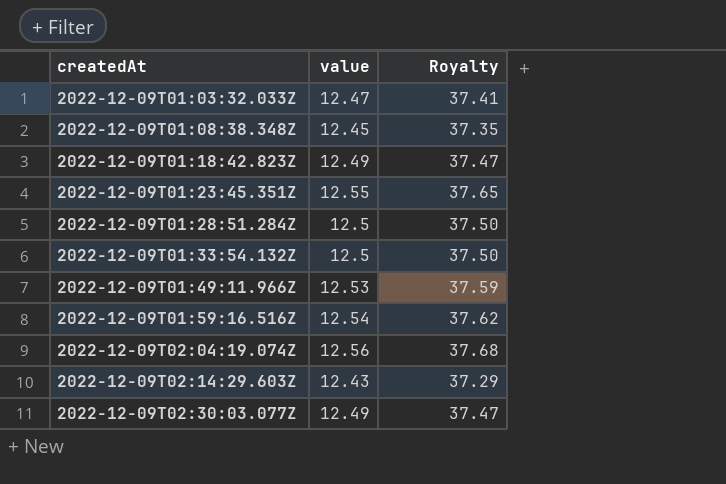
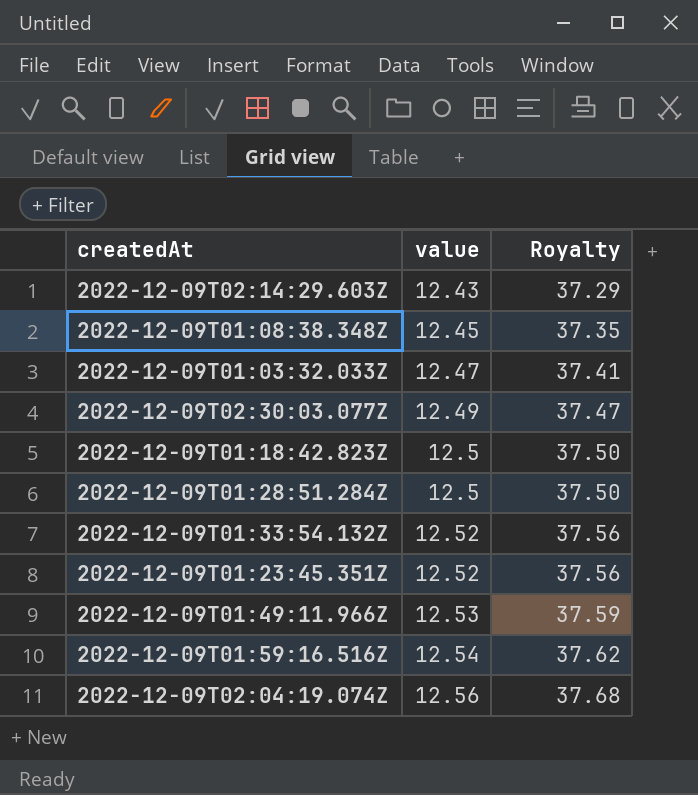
row order: createdAt ascending -> value ascending
2022-12-09T01:18:42.823Z | value: 12.49 -> 12.5
2022-12-09T01:18:42.823Z | Royalty: 37.47 -> 37.50
2022-12-09T01:33:54.132Z | value: 12.5 -> 12.52
2022-12-09T01:33:54.132Z | Royalty: 37.50 -> 37.56
2022-12-09T01:23:45.351Z | value: 12.55 -> 12.52
2022-12-09T01:23:45.351Z | Royalty: 37.65 -> 37.56

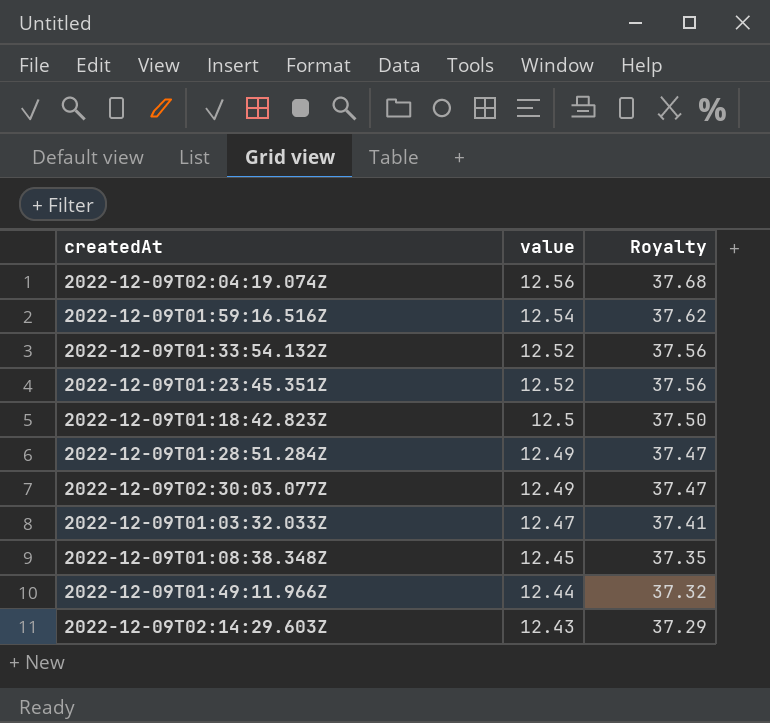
row order: value ascending -> value descending
2022-12-09T01:28:51.284Z | value: 12.5 -> 12.49
2022-12-09T01:28:51.284Z | Royalty: 37.50 -> 37.47
2022-12-09T01:49:11.966Z | value: 12.53 -> 12.44
2022-12-09T01:49:11.966Z | Royalty: 37.59 -> 37.32

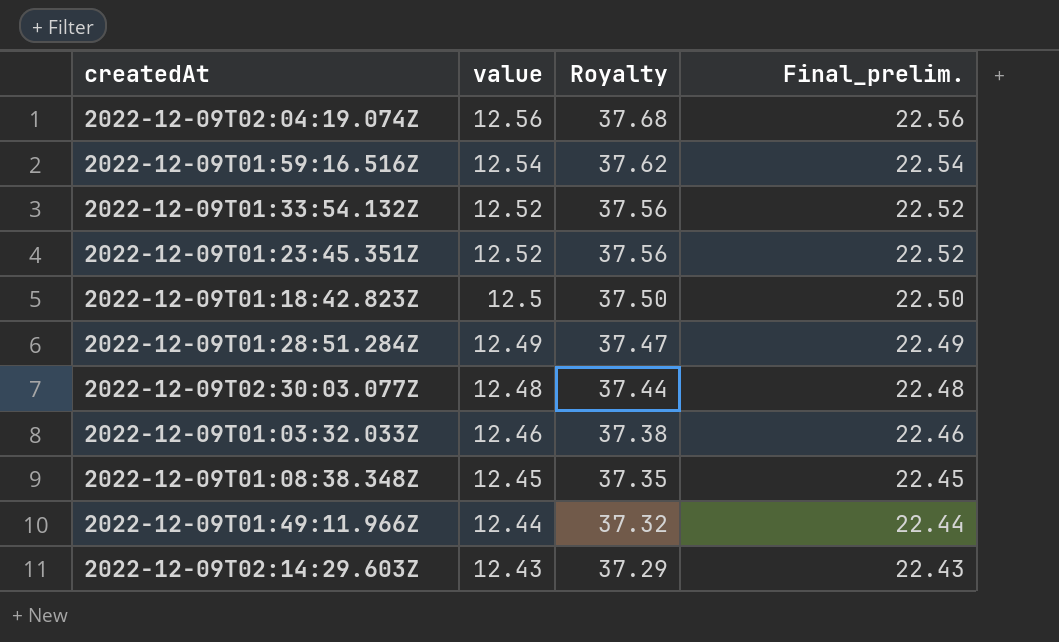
column Final_prelim. | formula: none -> [value] + 10
2022-12-09T02:30:03.077Z | value: 12.49 -> 12.48
2022-12-09T02:30:03.077Z | Royalty: 37.47 -> 37.44
2022-12-09T01:03:32.033Z | value: 12.47 -> 12.46
2022-12-09T01:03:32.033Z | Royalty: 37.41 -> 37.38

